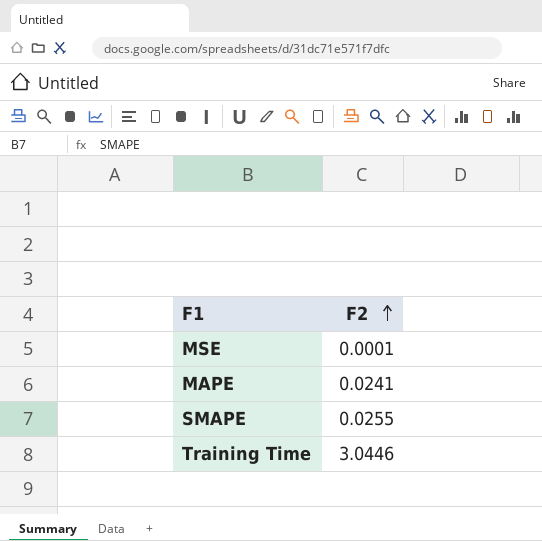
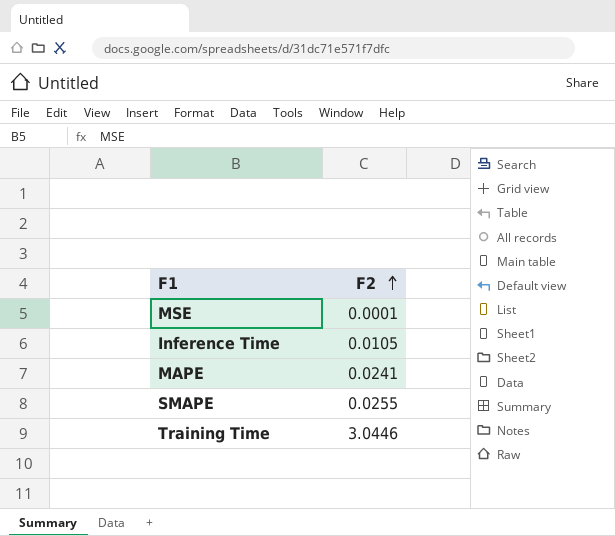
row Inference Time: none -> 0.0105

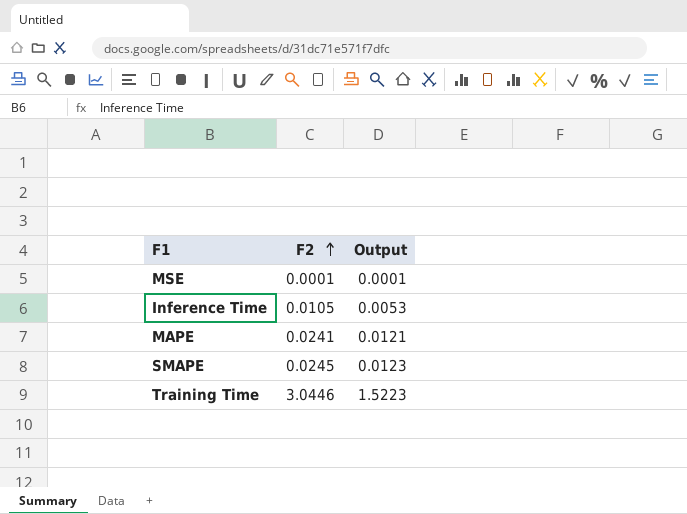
column Output | formula: none -> [F2] * 0.5
SMAPE | F2: 0.0255 -> 0.0245

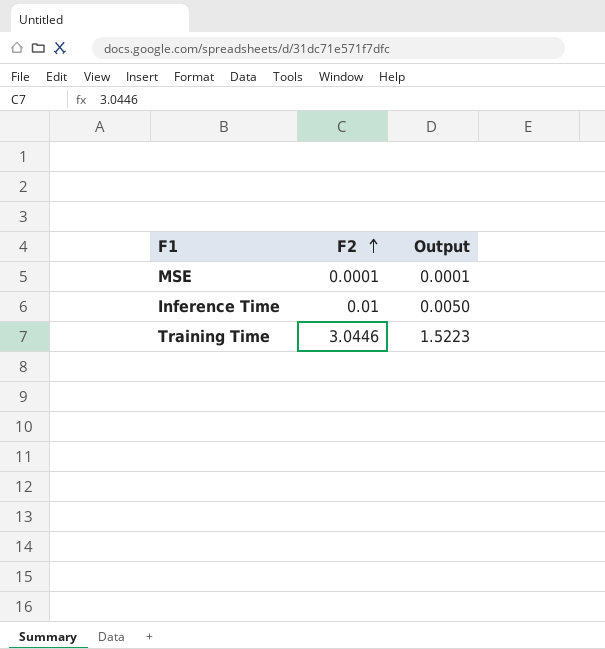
row MAPE: 0.0241 | 0.0121 -> none
row SMAPE: 0.0245 | 0.0123 -> none
Inference Time | F2: 0.0105 -> 0.01
Inference Time | Output: 0.0053 -> 0.0050

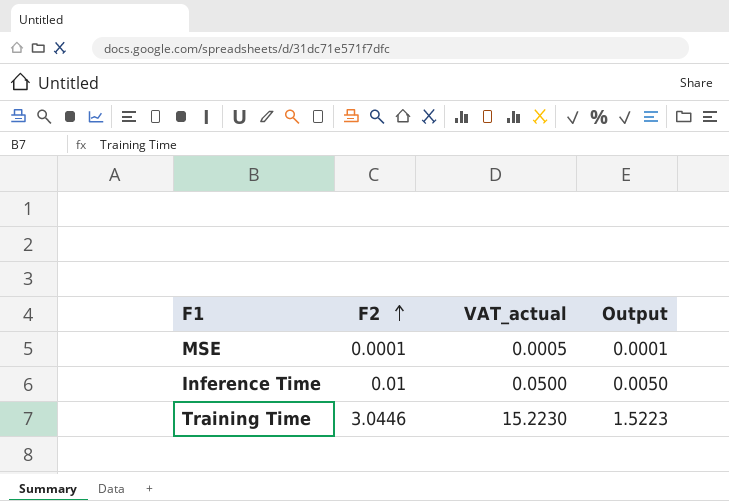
column VAT_actual | formula: none -> [F2] * 5

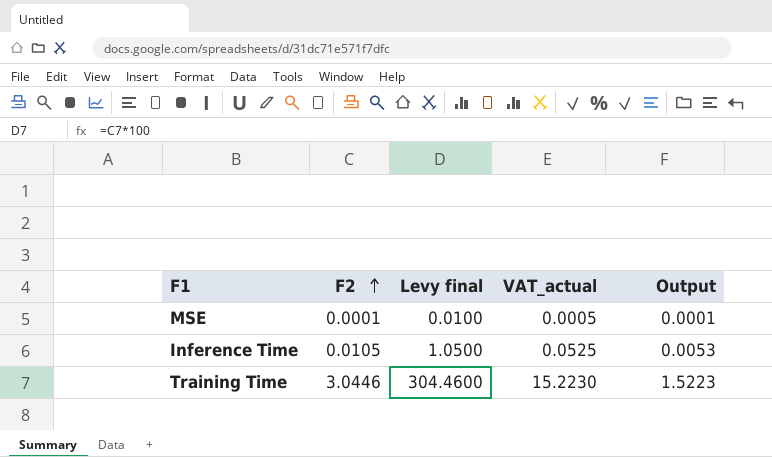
column Levy final | formula: none -> [F2] * 100
Inference Time | F2: 0.01 -> 0.0105
Inference Time | VAT_actual: 0.0500 -> 0.0525
Inference Time | Output: 0.0050 -> 0.0053

